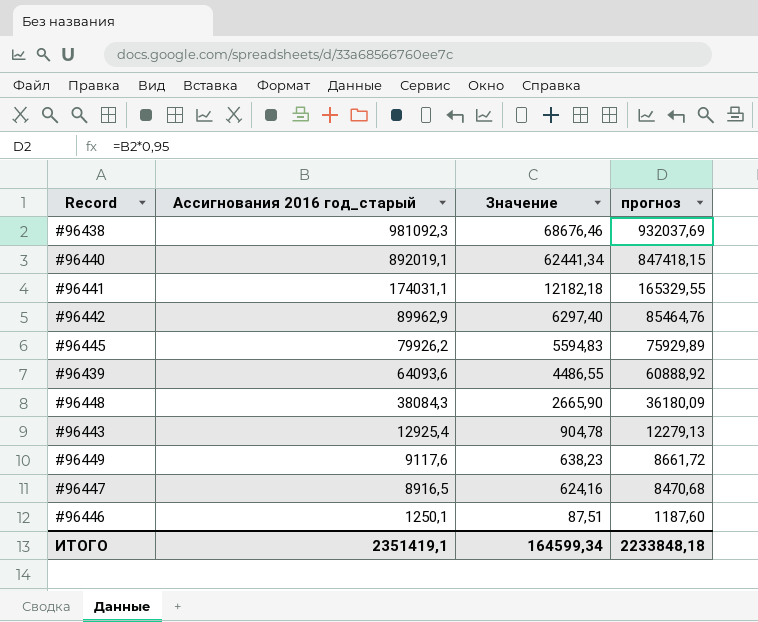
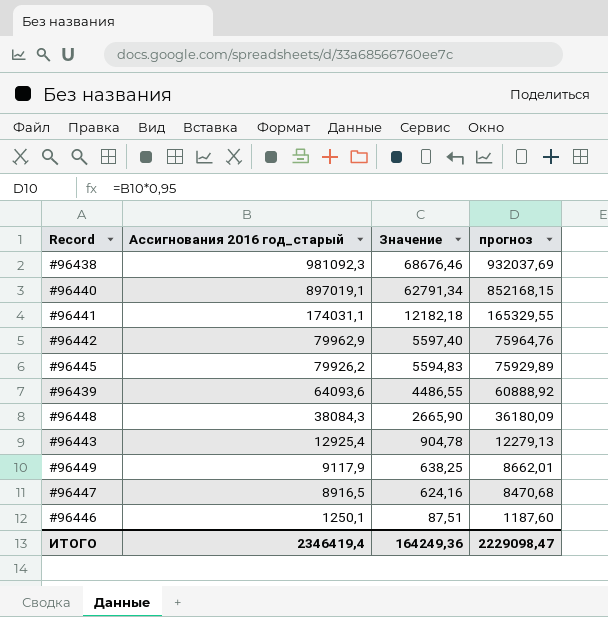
#96440 | Ассигнования 2016 год_старый: 892019,1 -> 897019,1
#96440 | Значение: 62441,34 -> 62791,34
#96440 | прогноз: 847418,15 -> 852168,15
#96442 | Ассигнования 2016 год_старый: 89962,9 -> 79962,9
#96442 | Значение: 6297,40 -> 5597,40
#96442 | прогноз: 85464,76 -> 75964,76
#96449 | Ассигнования 2016 год_старый: 9117,6 -> 9117,9
#96449 | Значение: 638,23 -> 638,25
#96449 | прогноз: 8661,72 -> 8662,01
ИТОГО | Ассигнования 2016 год_старый: 2351419,1 -> 2346419,4
ИТОГО | Значение: 164599,34 -> 164249,36
ИТОГО | прогноз: 2233848,18 -> 2229098,47

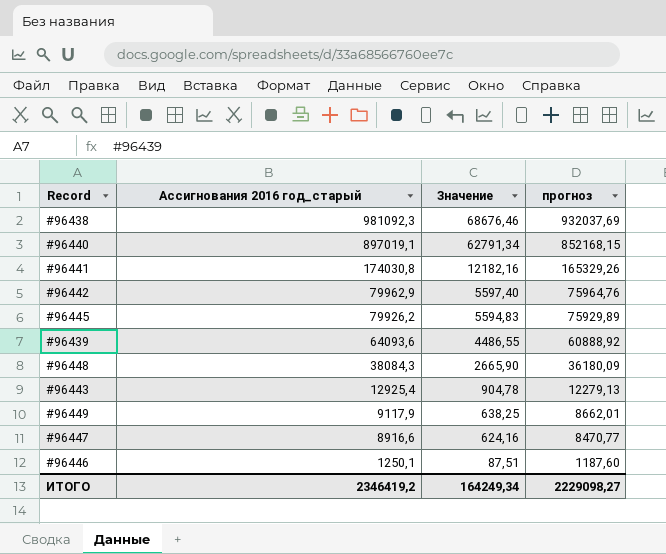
#96441 | Ассигнования 2016 год_старый: 174031,1 -> 174030,8
#96441 | Значение: 12182,18 -> 12182,16
#96441 | прогноз: 165329,55 -> 165329,26
#96447 | Ассигнования 2016 год_старый: 8916,5 -> 8916,6
#96447 | прогноз: 8470,68 -> 8470,77
ИТОГО | Ассигнования 2016 год_старый: 2346419,4 -> 2346419,2
ИТОГО | Значение: 164249,36 -> 164249,34
ИТОГО | прогноз: 2229098,47 -> 2229098,27

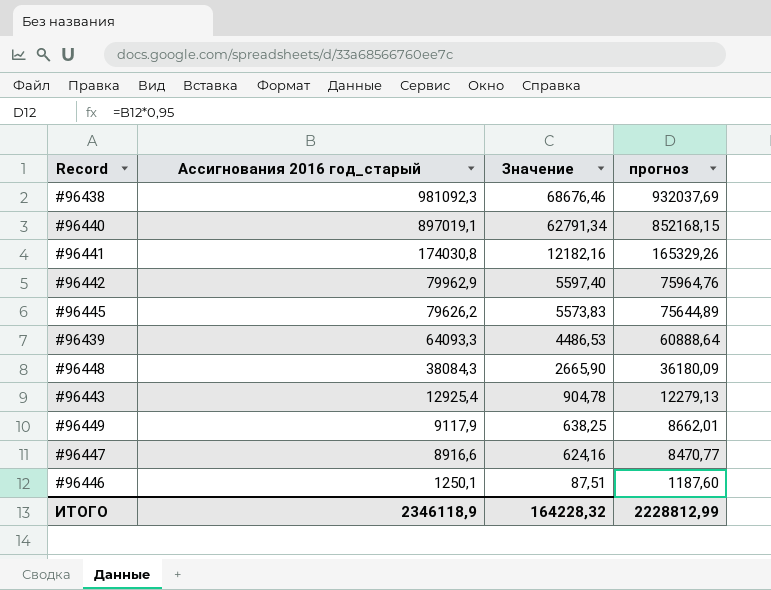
#96445 | Ассигнования 2016 год_старый: 79926,2 -> 79626,2
#96445 | Значение: 5594,83 -> 5573,83
#96445 | прогноз: 75929,89 -> 75644,89
#96439 | Ассигнования 2016 год_старый: 64093,6 -> 64093,3
#96439 | Значение: 4486,55 -> 4486,53
#96439 | прогноз: 60888,92 -> 60888,64
ИТОГО | Ассигнования 2016 год_старый: 2346419,2 -> 2346118,9
ИТОГО | Значение: 164249,34 -> 164228,32
ИТОГО | прогноз: 2229098,27 -> 2228812,99

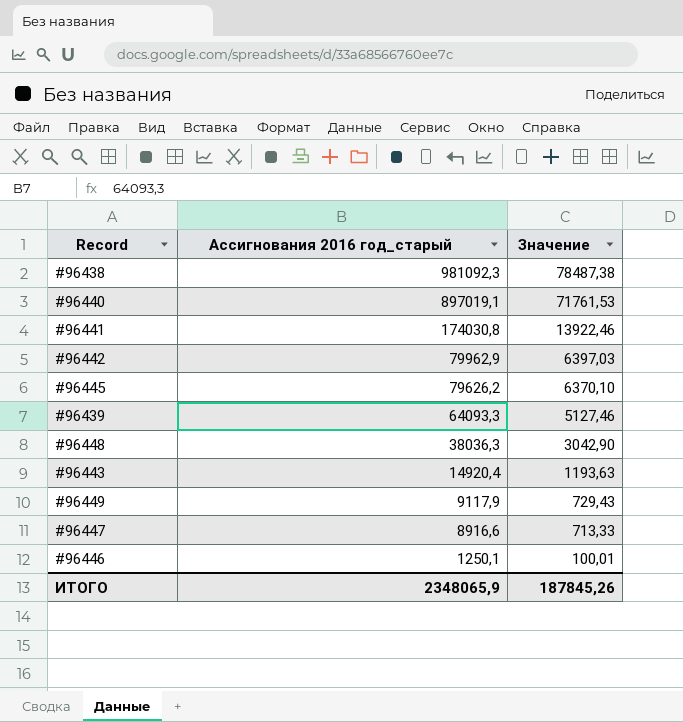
column прогноз | formula: [Ассигнования 2016 год_старый] * 0,95 -> none
column Значение | formula: [Ассигнования 2016 год_старый] * 0,07 -> [Ассигнования 2016 год_старый] * 0,08
#96448 | Ассигнования 2016 год_старый: 38084,3 -> 38036,3
#96443 | Ассигнования 2016 год_старый: 12925,4 -> 14920,4
ИТОГО | Ассигнования 2016 год_старый: 2346118,9 -> 2348065,9
ИТОГО | Значение: 164228,32 -> 187845,26

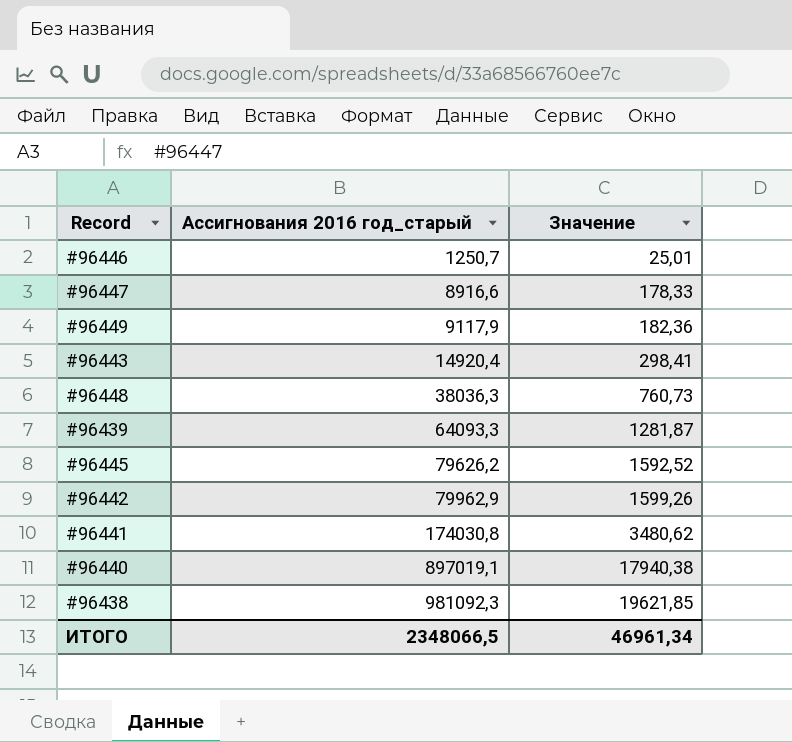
row order: Ассигнования 2016 год_старый descending -> Ассигнования 2016 год_старый ascending
column Значение | formula: [Ассигнования 2016 год_старый] * 0,08 -> [Ассигнования 2016 год_старый] * 0,02
#96446 | Ассигнования 2016 год_старый: 1250,1 -> 1250,7
ИТОГО | Ассигнования 2016 год_старый: 2348065,9 -> 2348066,5
ИТОГО | Значение: 187845,26 -> 46961,34

